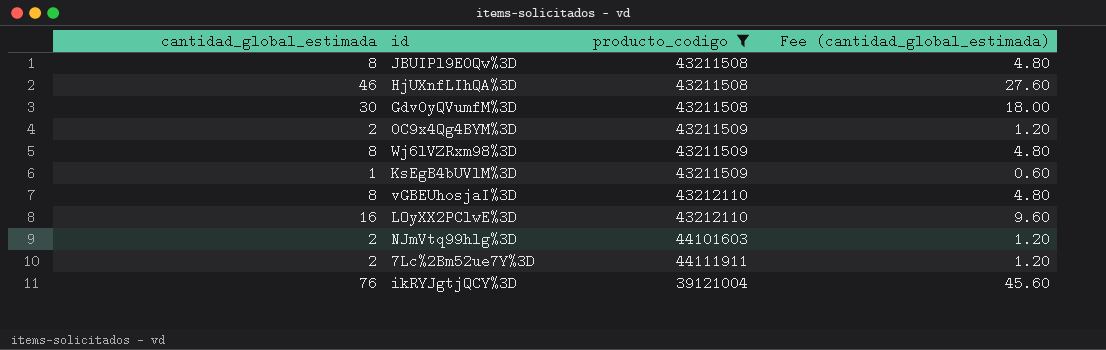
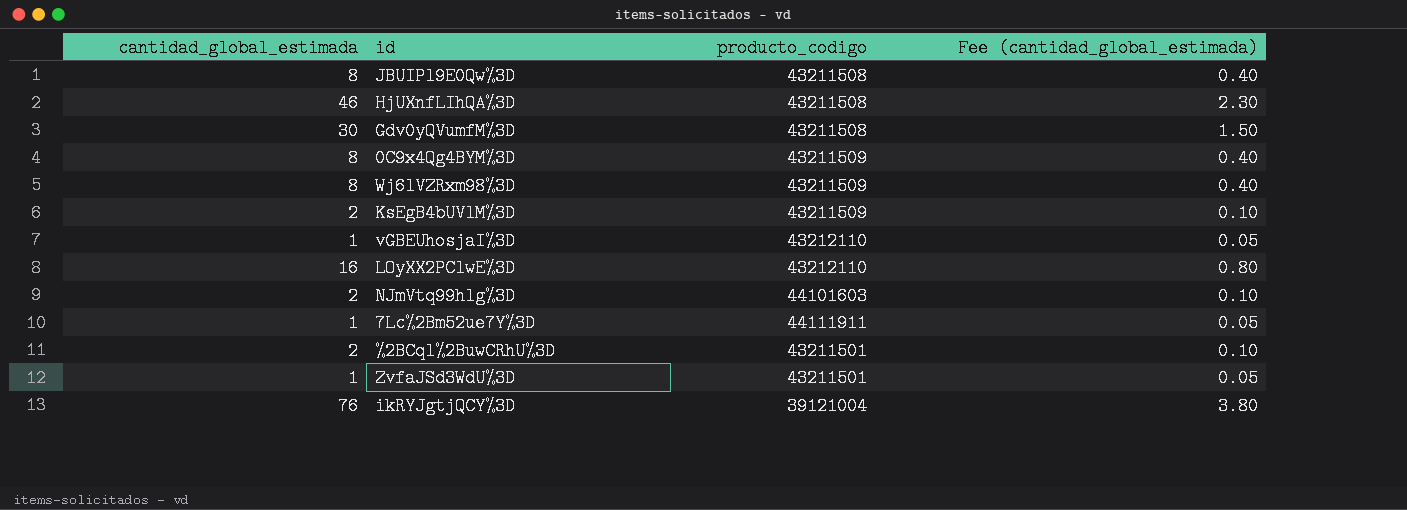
filter: producto_codigo != 43211501 -> none
column Fee (cantidad_global_estimada) | formula: [cantidad_global_estimada] * 0.6 -> [cantidad_global_estimada] * 0.05
0C9x4Qg4BYM%3D | cantidad_global_estimada: 2 -> 8
KsEgB4bUVlM%3D | cantidad_global_estimada: 1 -> 2
vGBEUhosjaI%3D | cantidad_global_estimada: 8 -> 1
7Lc%2Bm52ue7Y%3D | cantidad_global_estimada: 2 -> 1

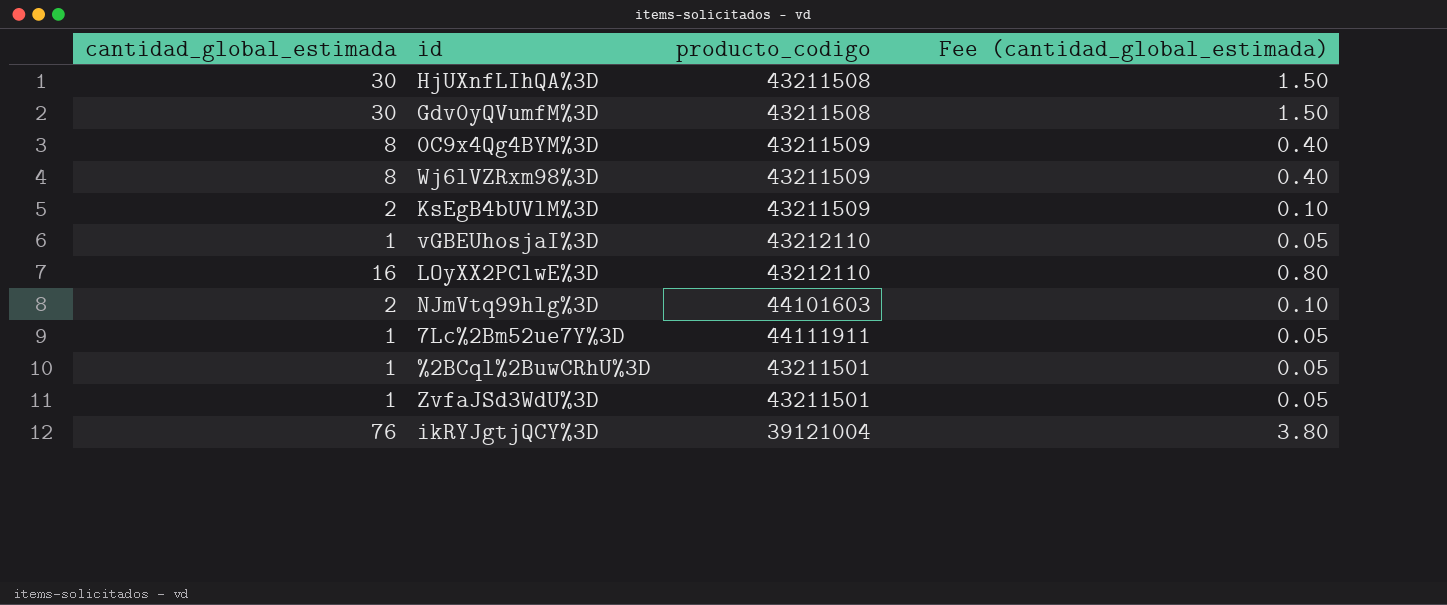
row JBUIPl9E0Qw%3D: 8 | 43211508 | 0.40 -> none
HjUXnfLIhQA%3D | cantidad_global_estimada: 46 -> 30
HjUXnfLIhQA%3D | Fee (cantidad_global_estimada): 2.30 -> 1.50
%2BCql%2BuwCRhU%3D | cantidad_global_estimada: 2 -> 1
%2BCql%2BuwCRhU%3D | Fee (cantidad_global_estimada): 0.10 -> 0.05

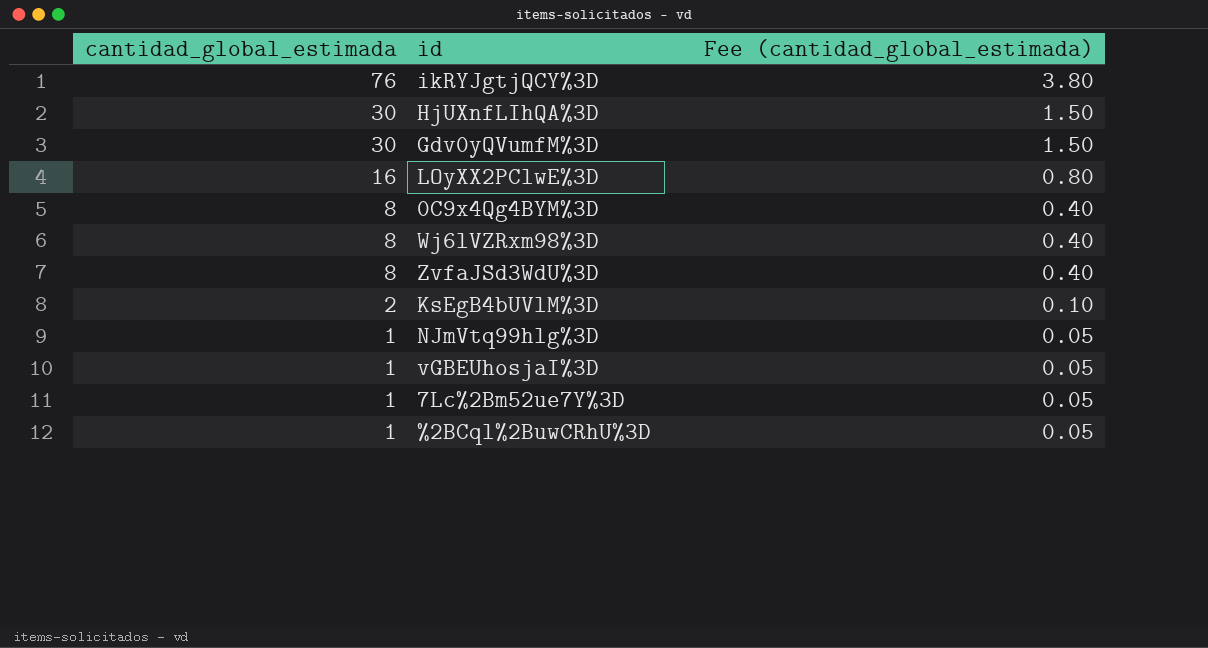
row order: none -> cantidad_global_estimada descending
column producto_codigo | position: 3 -> none
ZvfaJSd3WdU%3D | cantidad_global_estimada: 1 -> 8
ZvfaJSd3WdU%3D | Fee (cantidad_global_estimada): 0.05 -> 0.40
NJmVtq99hlg%3D | cantidad_global_estimada: 2 -> 1
NJmVtq99hlg%3D | Fee (cantidad_global_estimada): 0.10 -> 0.05

